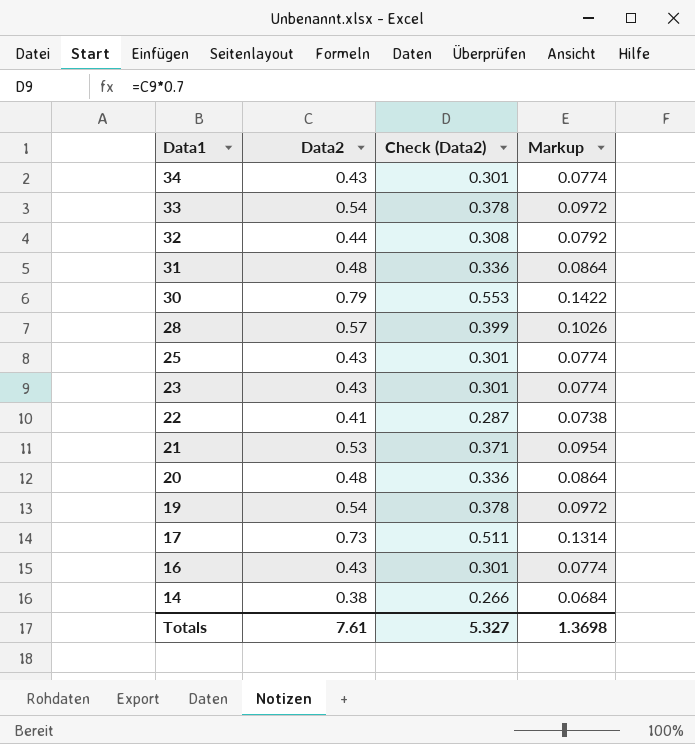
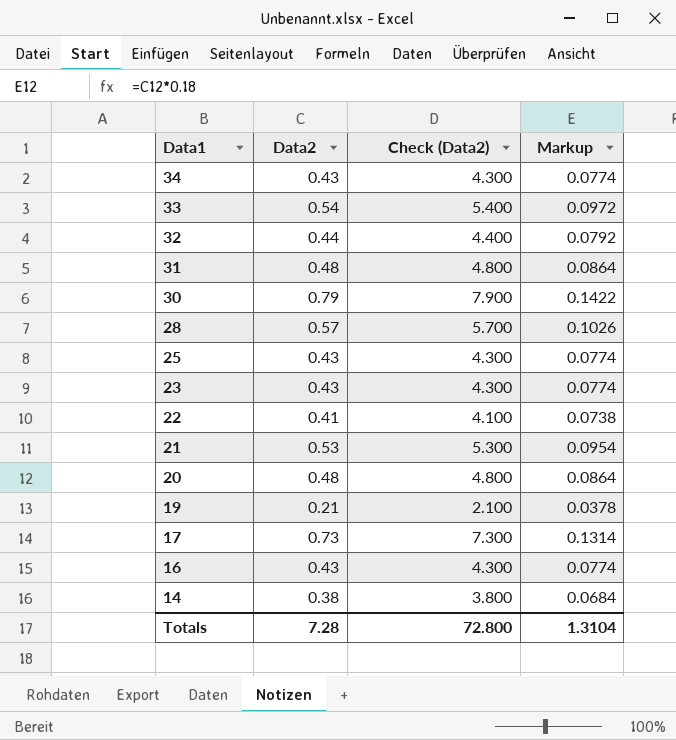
column Check (Data2) | formula: [Data2] * 0.7 -> [Data2] * 10
19 | Data2: 0.54 -> 0.21
19 | Markup: 0.0972 -> 0.0378
Totals | Data2: 7.61 -> 7.28
Totals | Check (Data2): 5.327 -> 72.800
Totals | Markup: 1.3698 -> 1.3104

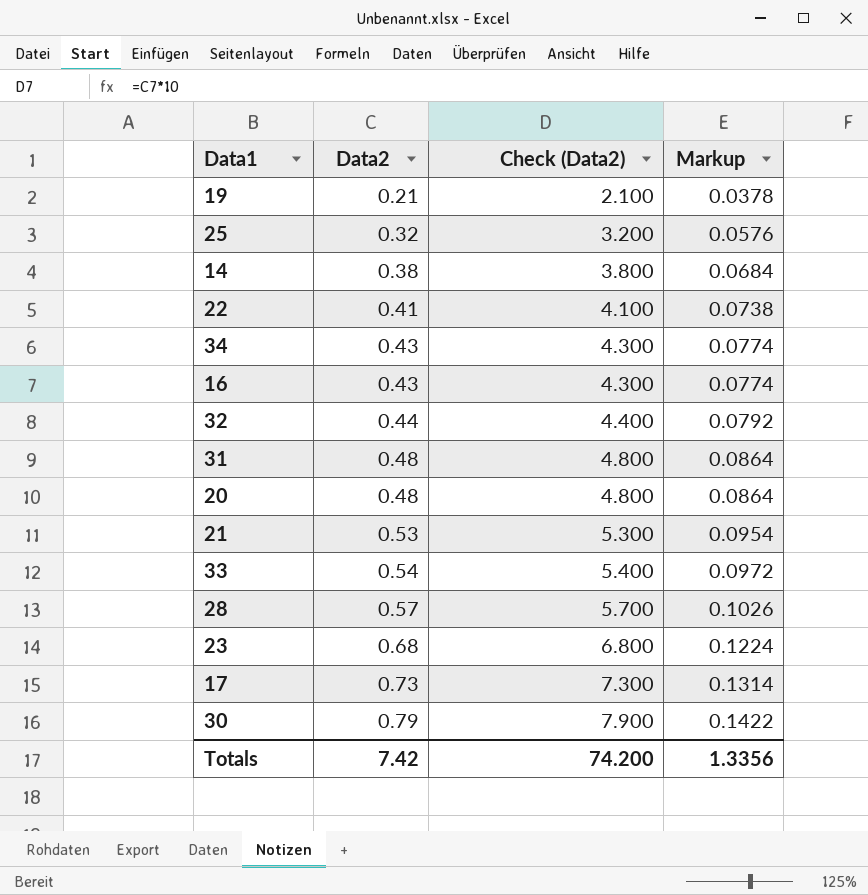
row order: Data1 descending -> Data2 ascending
25 | Data2: 0.43 -> 0.32
25 | Check (Data2): 4.300 -> 3.200
25 | Markup: 0.0774 -> 0.0576
23 | Data2: 0.43 -> 0.68
23 | Check (Data2): 4.300 -> 6.800
23 | Markup: 0.0774 -> 0.1224
Totals | Data2: 7.28 -> 7.42
Totals | Check (Data2): 72.800 -> 74.200
Totals | Markup: 1.3104 -> 1.3356

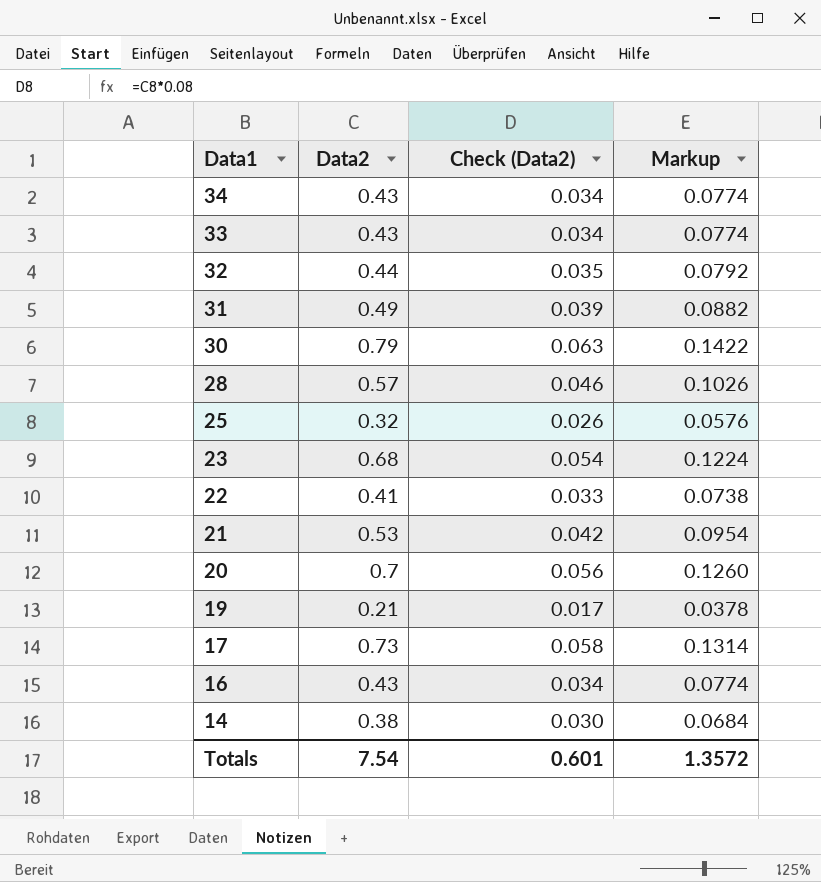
row order: Data2 ascending -> Data1 descending
column Check (Data2) | formula: [Data2] * 10 -> [Data2] * 0.08
33 | Data2: 0.54 -> 0.43
33 | Markup: 0.0972 -> 0.0774
31 | Data2: 0.48 -> 0.49
31 | Markup: 0.0864 -> 0.0882
20 | Data2: 0.48 -> 0.7
20 | Markup: 0.0864 -> 0.1260
Totals | Data2: 7.42 -> 7.54
Totals | Check (Data2): 74.200 -> 0.601
Totals | Markup: 1.3356 -> 1.3572

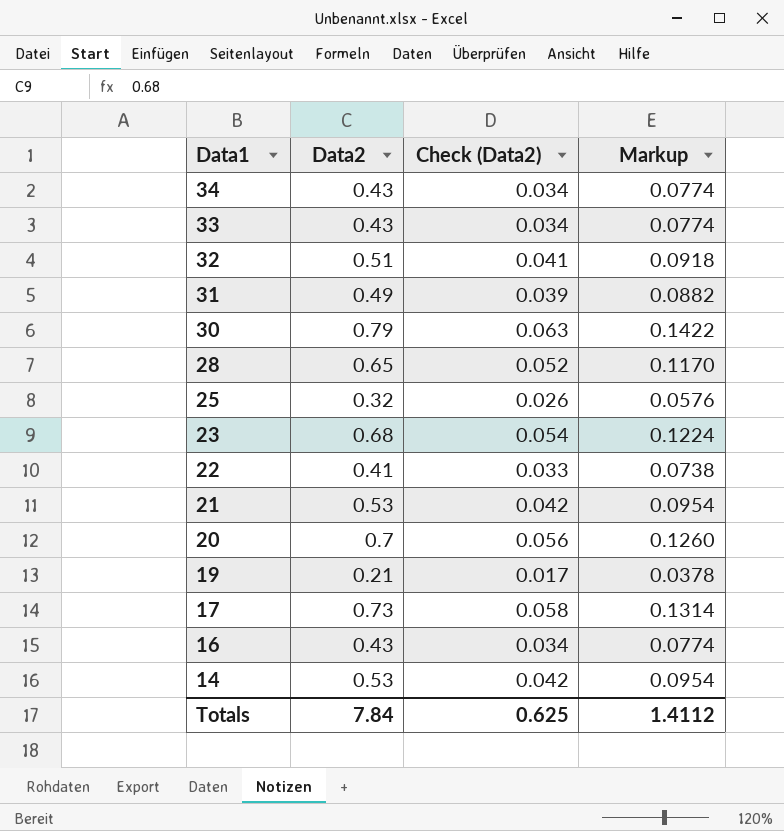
32 | Data2: 0.44 -> 0.51
32 | Check (Data2): 0.035 -> 0.041
32 | Markup: 0.0792 -> 0.0918
28 | Data2: 0.57 -> 0.65
28 | Check (Data2): 0.046 -> 0.052
28 | Markup: 0.1026 -> 0.1170
14 | Data2: 0.38 -> 0.53
14 | Check (Data2): 0.030 -> 0.042
14 | Markup: 0.0684 -> 0.0954
Totals | Data2: 7.54 -> 7.84
Totals | Check (Data2): 0.601 -> 0.625
Totals | Markup: 1.3572 -> 1.4112

